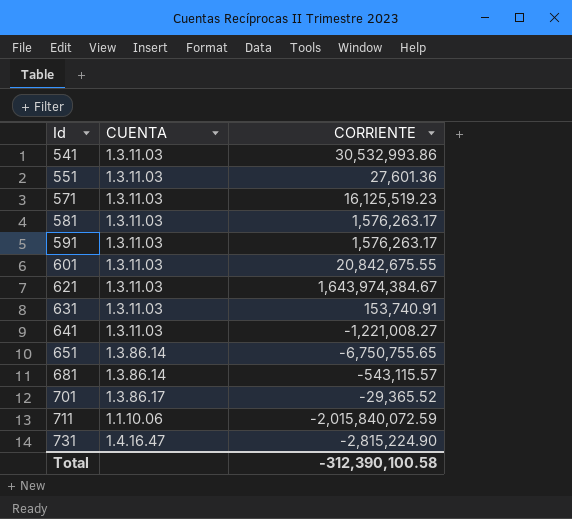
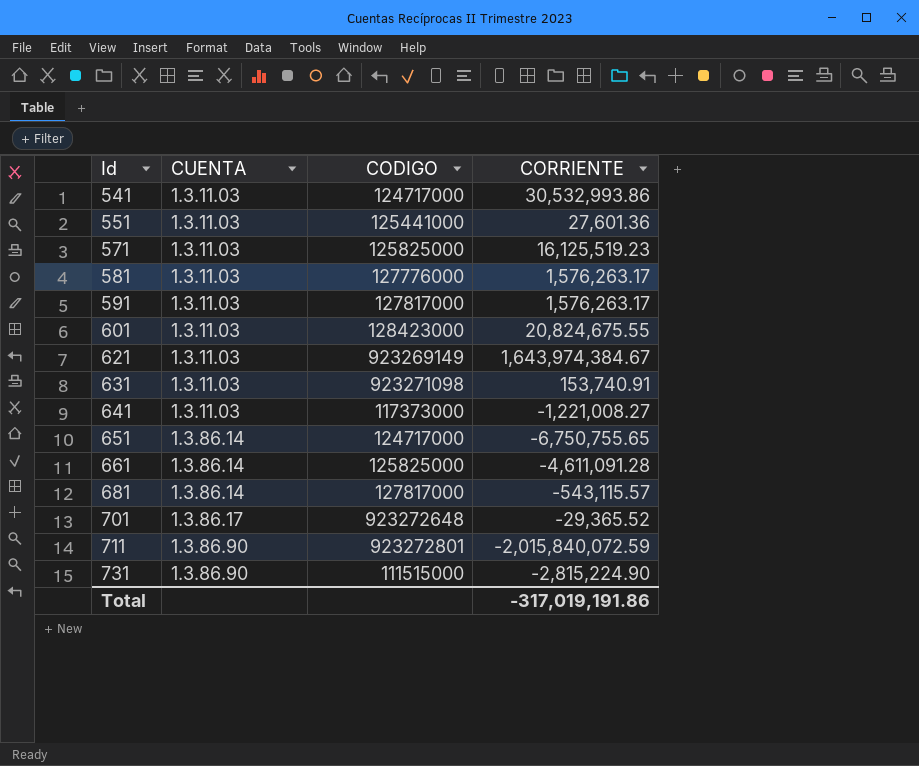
column CODIGO | position: none -> 3
601 | CORRIENTE: 20,842,675.55 -> 20,824,675.55
row 661: none -> 1.3.86.14 | 125825000 | -4,611,091.28
711 | CUENTA: 1.1.10.06 -> 1.3.86.90
731 | CUENTA: 1.4.16.47 -> 1.3.86.90
Total | CORRIENTE: -312,390,100.58 -> -317,019,191.86

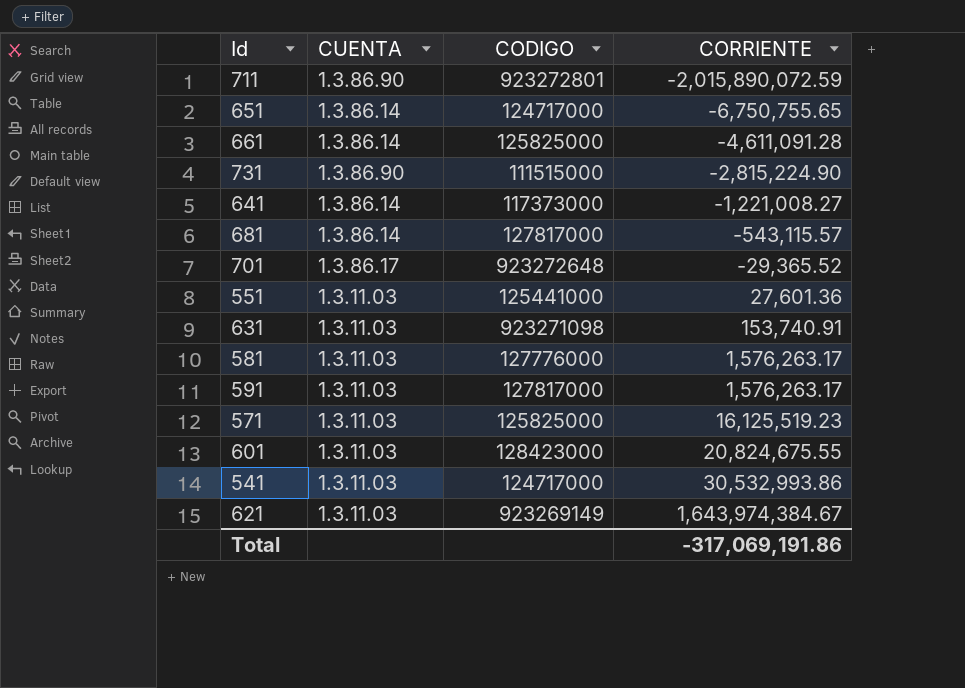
row order: Id ascending -> CORRIENTE ascending
711 | CORRIENTE: -2,015,840,072.59 -> -2,015,890,072.59
641 | CUENTA: 1.3.11.03 -> 1.3.86.14
Total | CORRIENTE: -317,019,191.86 -> -317,069,191.86

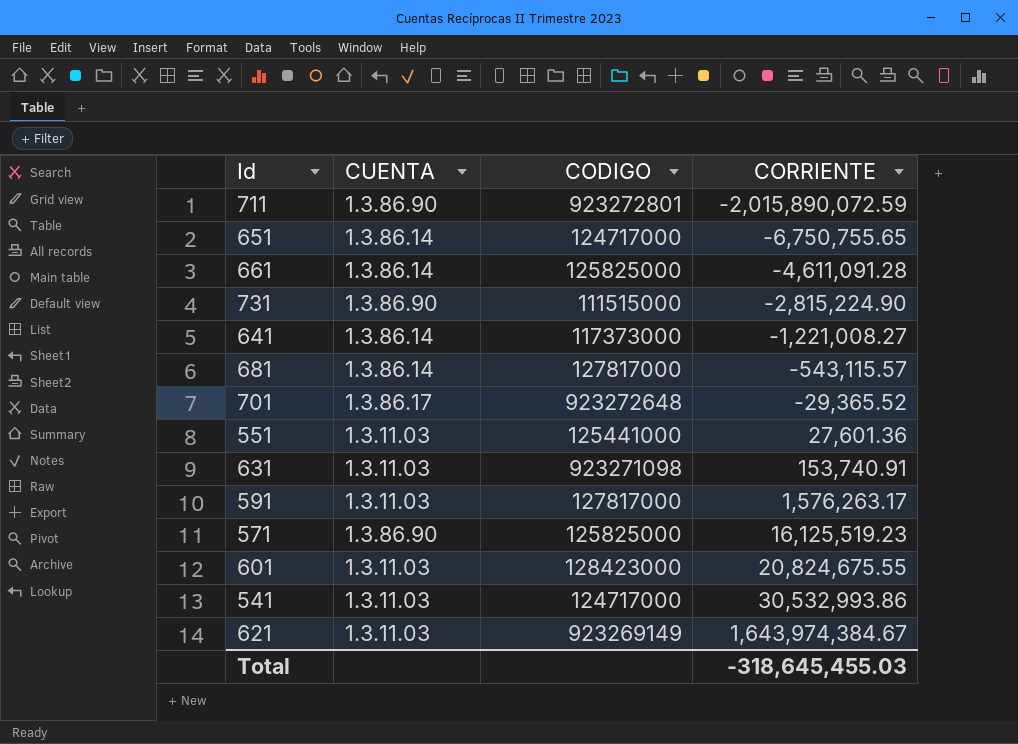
row 581: 1.3.11.03 | 127776000 | 1,576,263.17 -> none
571 | CUENTA: 1.3.11.03 -> 1.3.86.90
Total | CORRIENTE: -317,069,191.86 -> -318,645,455.03

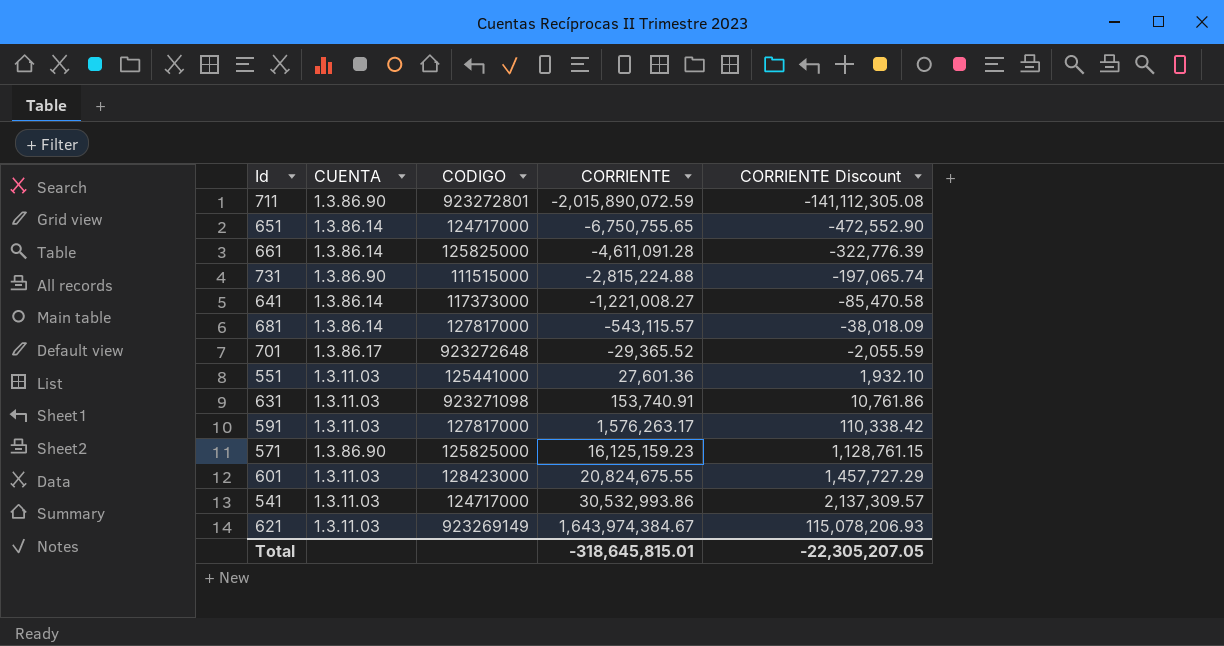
column CORRIENTE Discount | formula: none -> [CORRIENTE] * 0.07
731 | CORRIENTE: -2,815,224.90 -> -2,815,224.88
571 | CORRIENTE: 16,125,519.23 -> 16,125,159.23
Total | CORRIENTE: -318,645,455.03 -> -318,645,815.01

